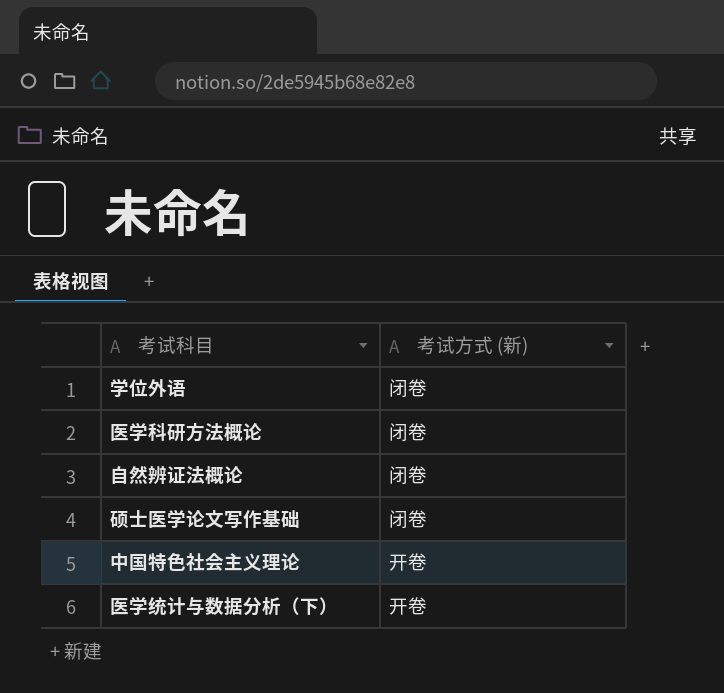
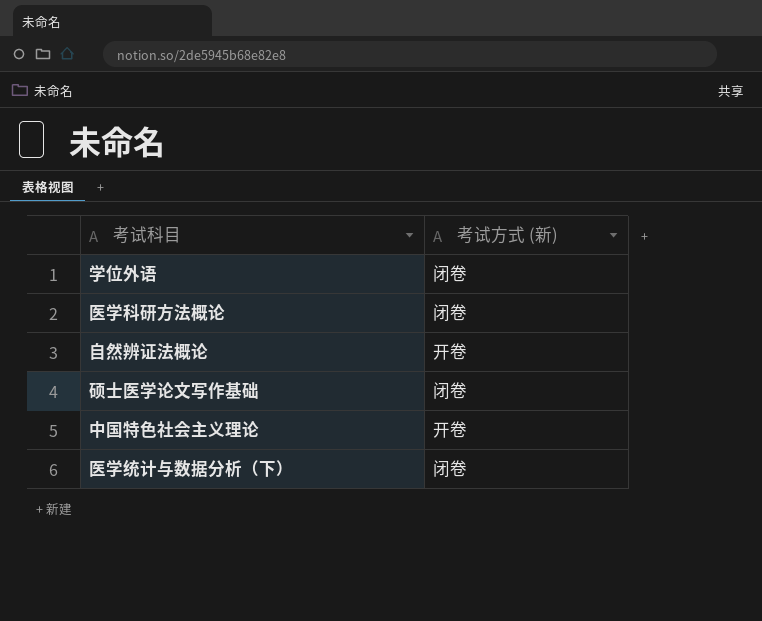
自然辨证法概论 | 考试方式 (新): 闭卷 -> 开卷
医学统计与数据分析（下） | 考试方式 (新): 开卷 -> 闭卷

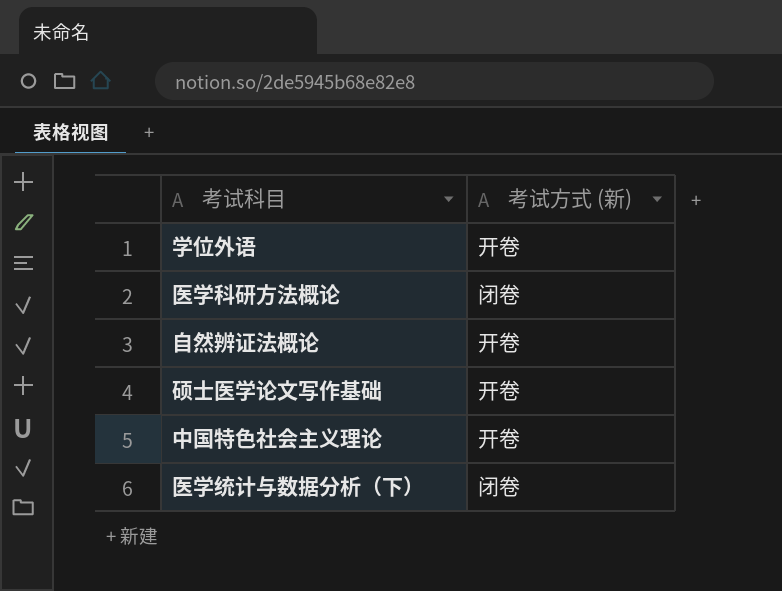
学位外语 | 考试方式 (新): 闭卷 -> 开卷
硕士医学论文写作基础 | 考试方式 (新): 闭卷 -> 开卷

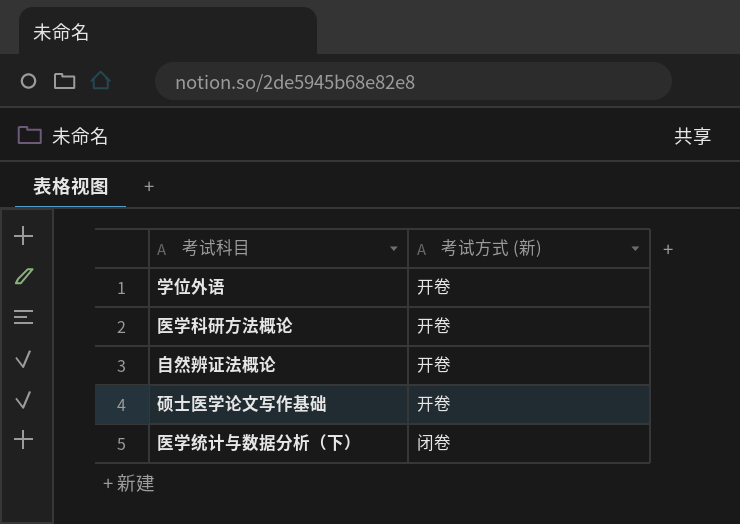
row 中国特色社会主义理论: 开卷 -> none
医学科研方法概论 | 考试方式 (新): 闭卷 -> 开卷

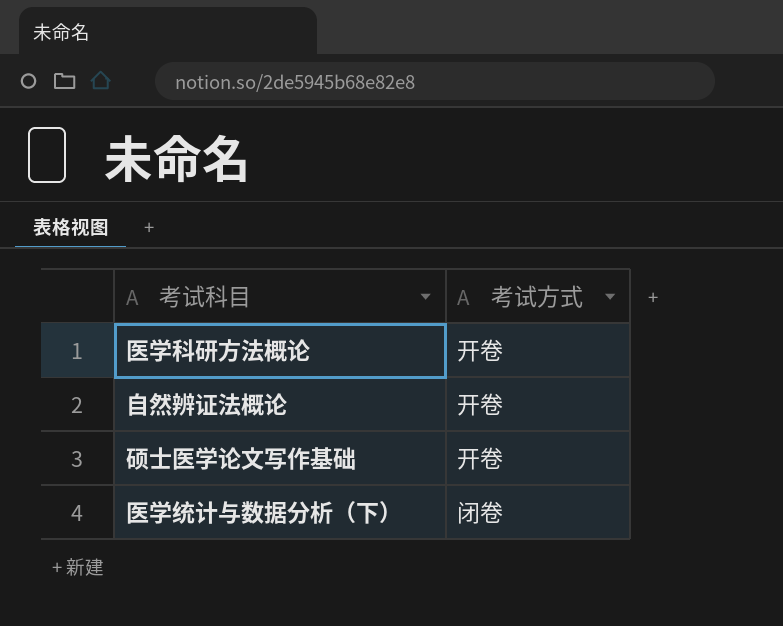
column name: 考试方式 (新) -> 考试方式
row 学位外语: 开卷 -> none

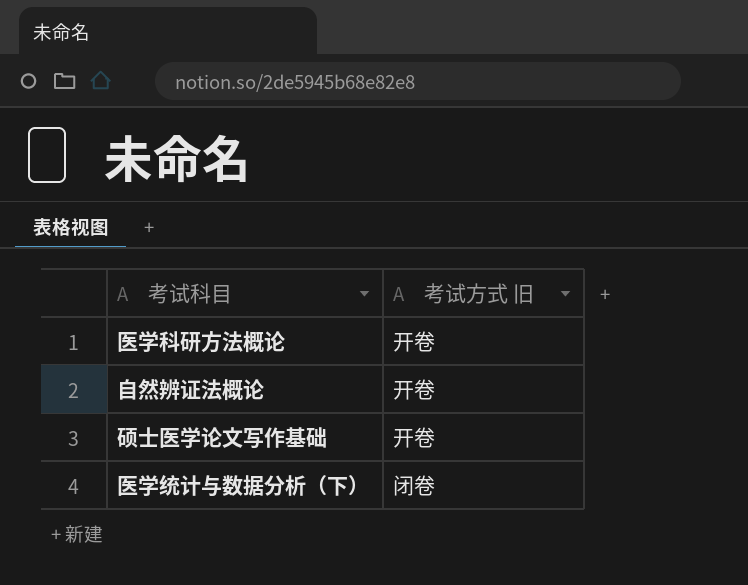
column name: 考试方式 -> 考试方式 旧

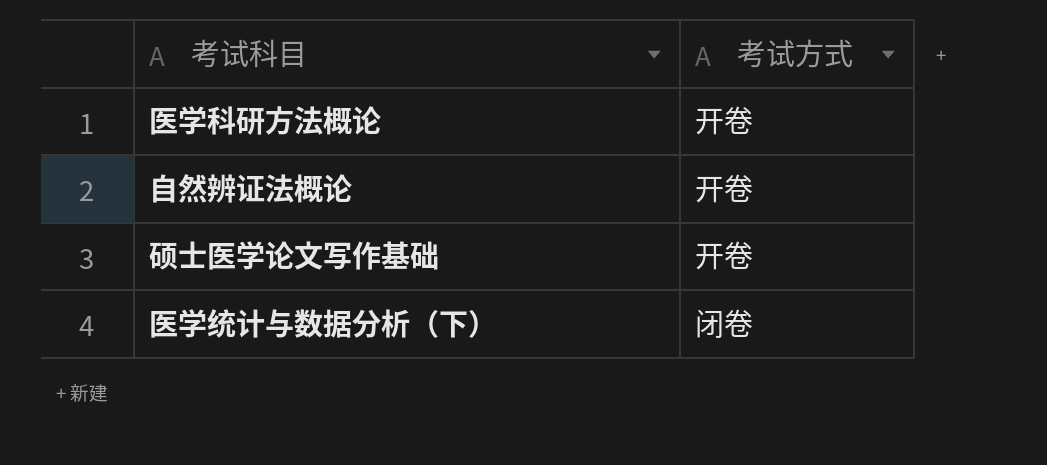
column name: 考试方式 旧 -> 考试方式

